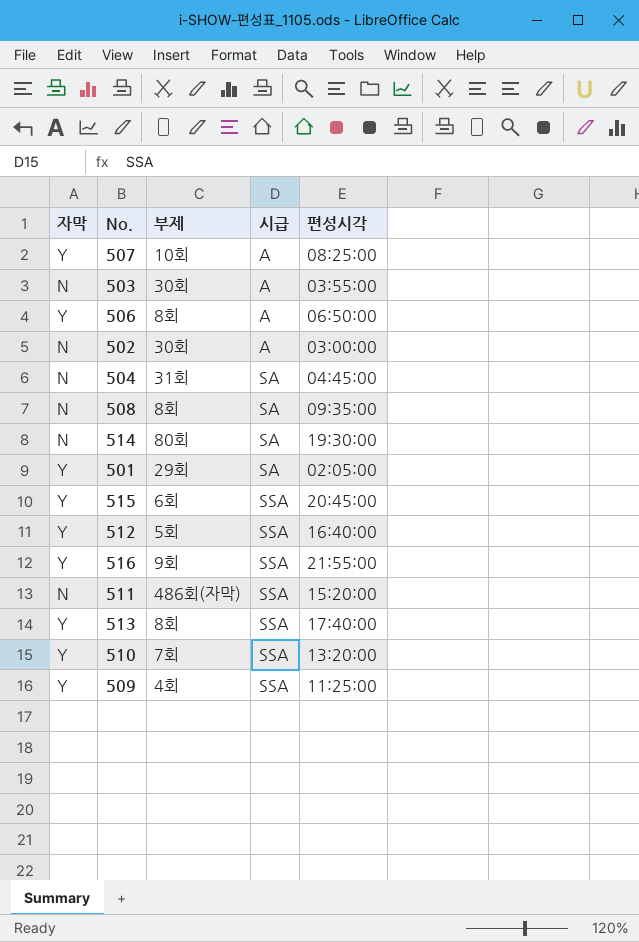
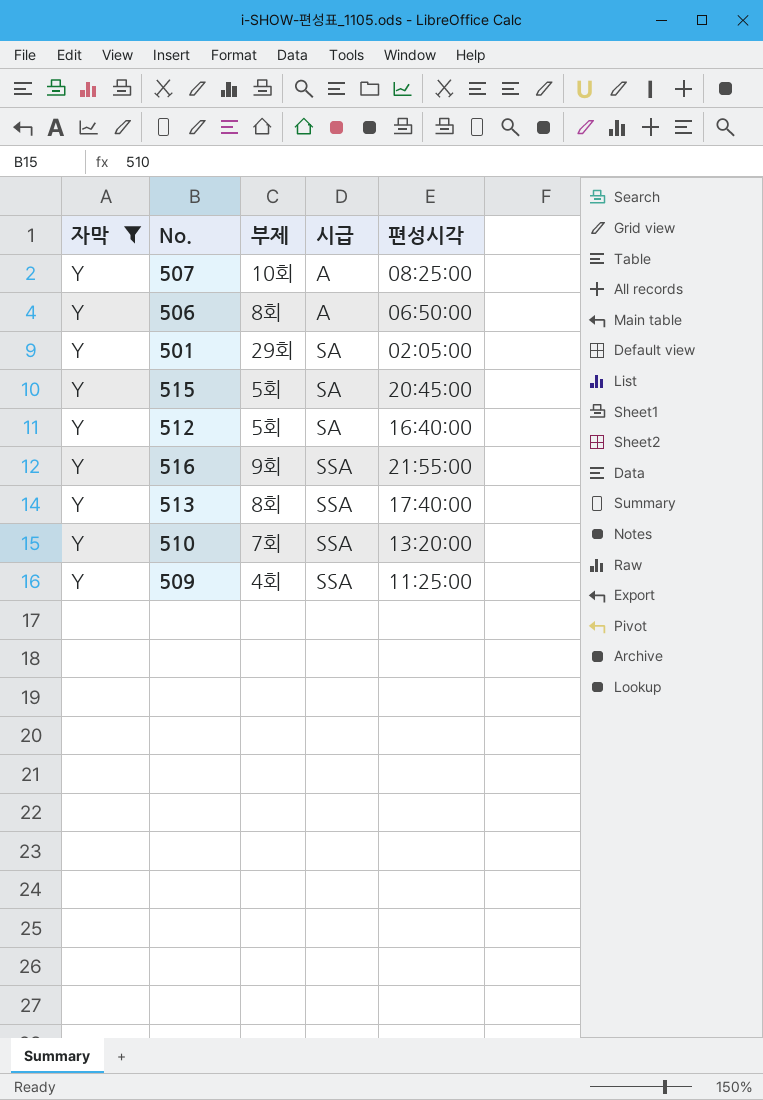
filter: none -> 자막 = Y
515 | 부제: 6회 -> 5회
515 | 시급: SSA -> SA
512 | 시급: SSA -> SA

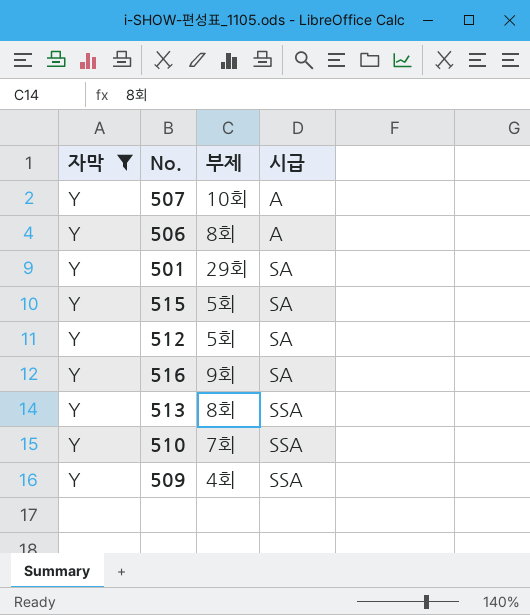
column 편성시각 | position: 5 -> none
516 | 시급: SSA -> SA

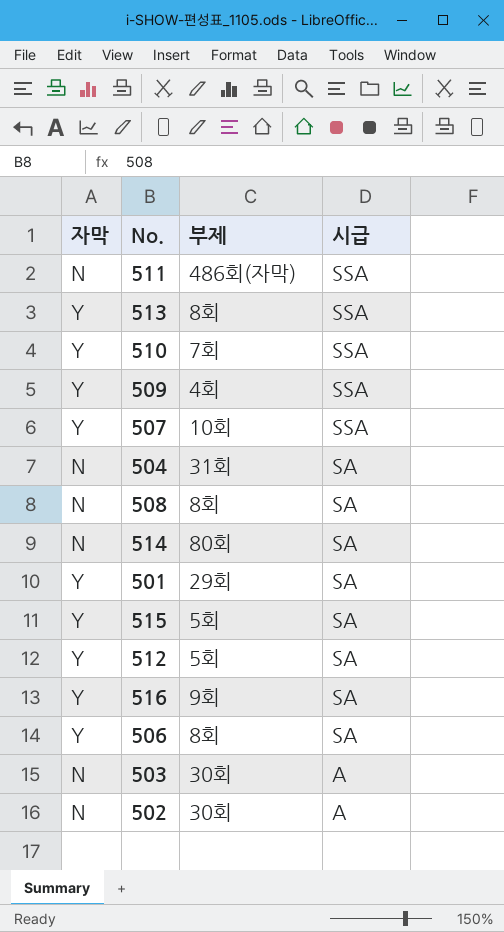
filter: 자막 = Y -> none
row order: 시급 ascending -> 시급 descending
507 | 시급: A -> SSA
506 | 시급: A -> SA

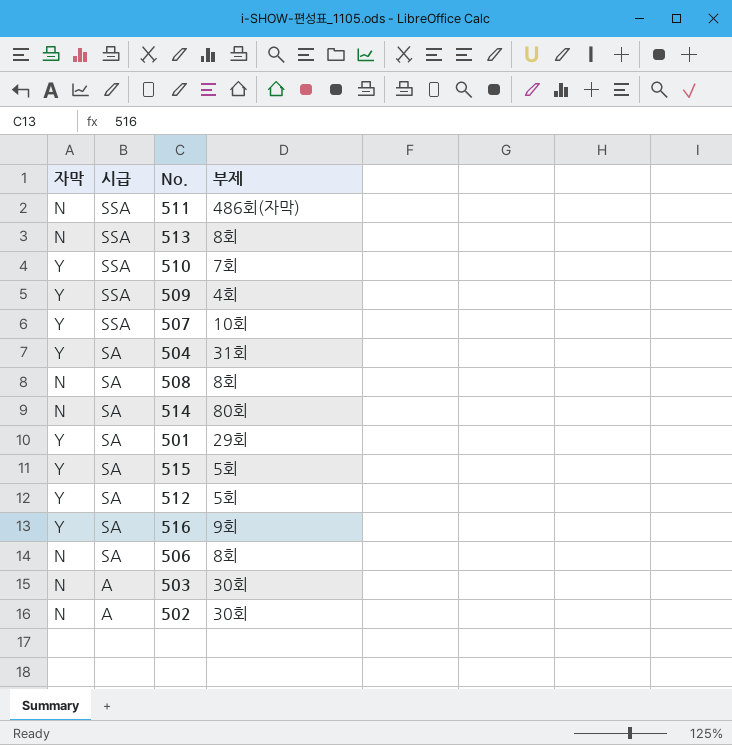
column 시급 | position: 4 -> 2
513 | 자막: Y -> N
504 | 자막: N -> Y
506 | 자막: Y -> N

